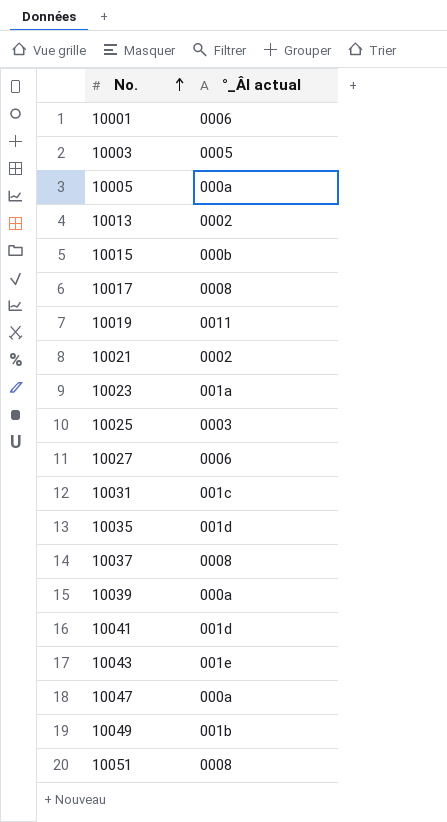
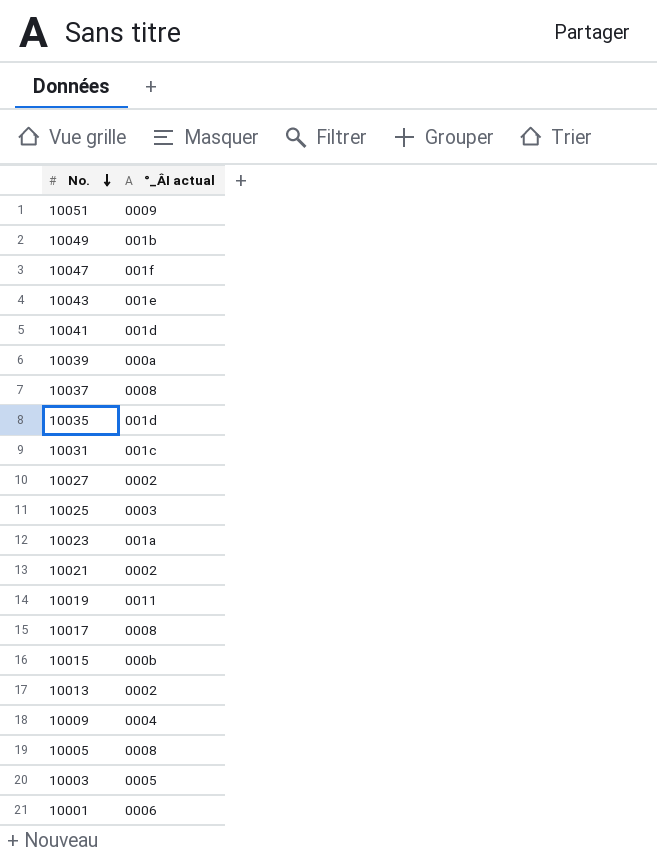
row order: No. ascending -> No. descending
10051 | °_ÂI actual: 0008 -> 0009
10047 | °_ÂI actual: 000a -> 001f
10027 | °_ÂI actual: 0006 -> 0002
row 10009: none -> 0004
10005 | °_ÂI actual: 000a -> 0008

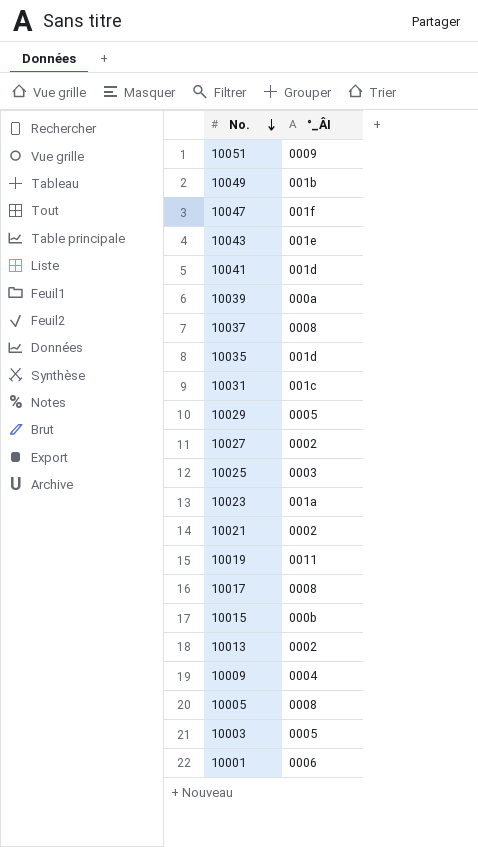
column name: °_ÂI actual -> °_ÂI
row 10029: none -> 0005

